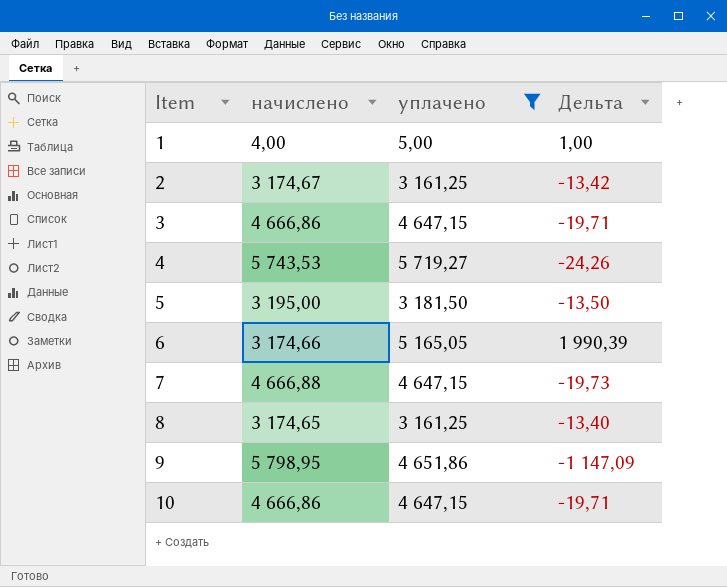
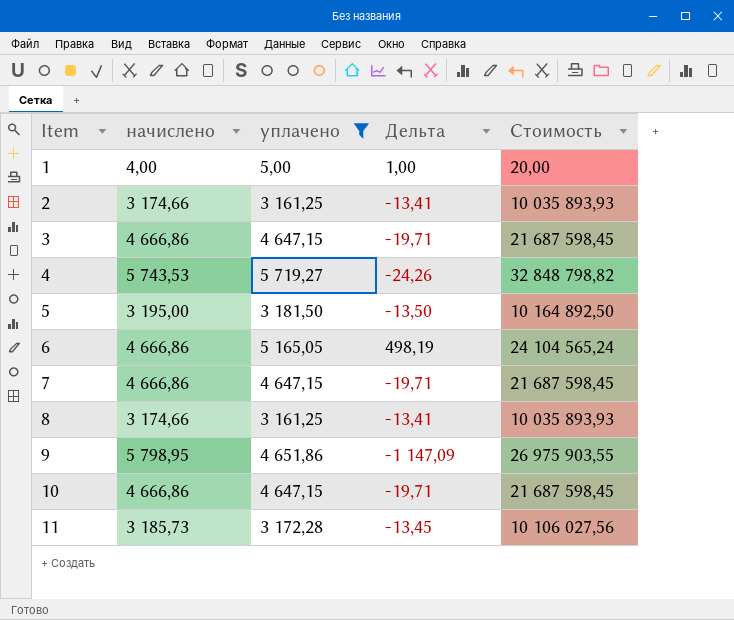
column Стоимость | formula: none -> [начислено] * [уплачено]
2 | начислено: 3 174,67 -> 3 174,66
2 | Дельта: -13,42 -> -13,41
6 | начислено: 3 174,66 -> 4 666,86
6 | Дельта: 1 990,39 -> 498,19
7 | начислено: 4 666,88 -> 4 666,86
7 | Дельта: -19,73 -> -19,71
8 | начислено: 3 174,65 -> 3 174,66
8 | Дельта: -13,40 -> -13,41
row 11: none -> 3 185,73 | 3 172,28 | -13,45 | 10 106 027,56

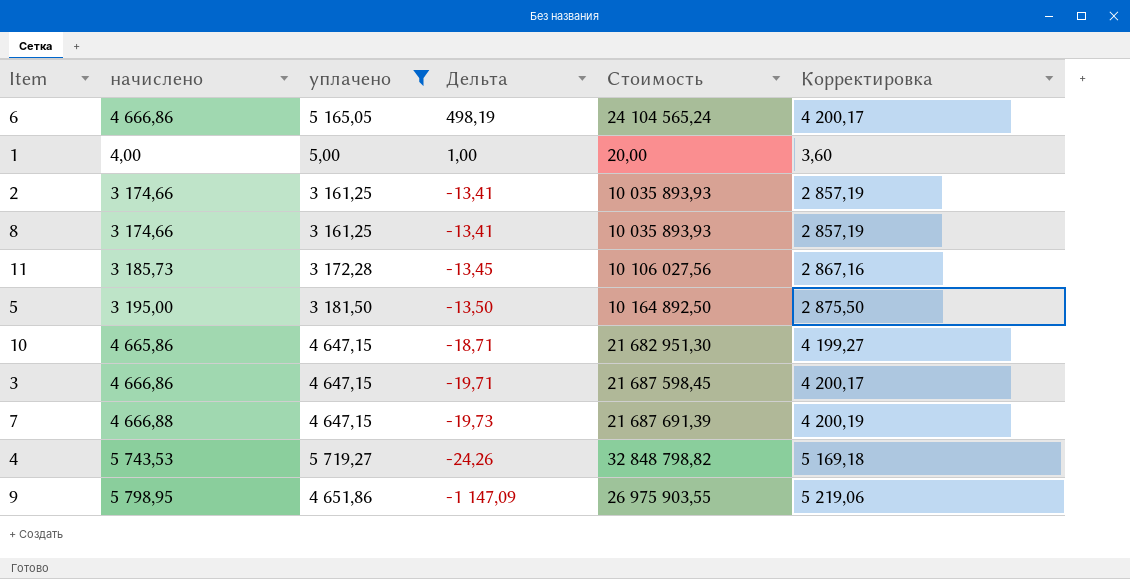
row order: Item ascending -> Дельта descending
column Корректировка | formula: none -> [начислено] * 0,9
10 | начислено: 4 666,86 -> 4 665,86
10 | Дельта: -19,71 -> -18,71
10 | Стоимость: 21 687 598,45 -> 21 682 951,30
7 | начислено: 4 666,86 -> 4 666,88
7 | Дельта: -19,71 -> -19,73
7 | Стоимость: 21 687 598,45 -> 21 687 691,39

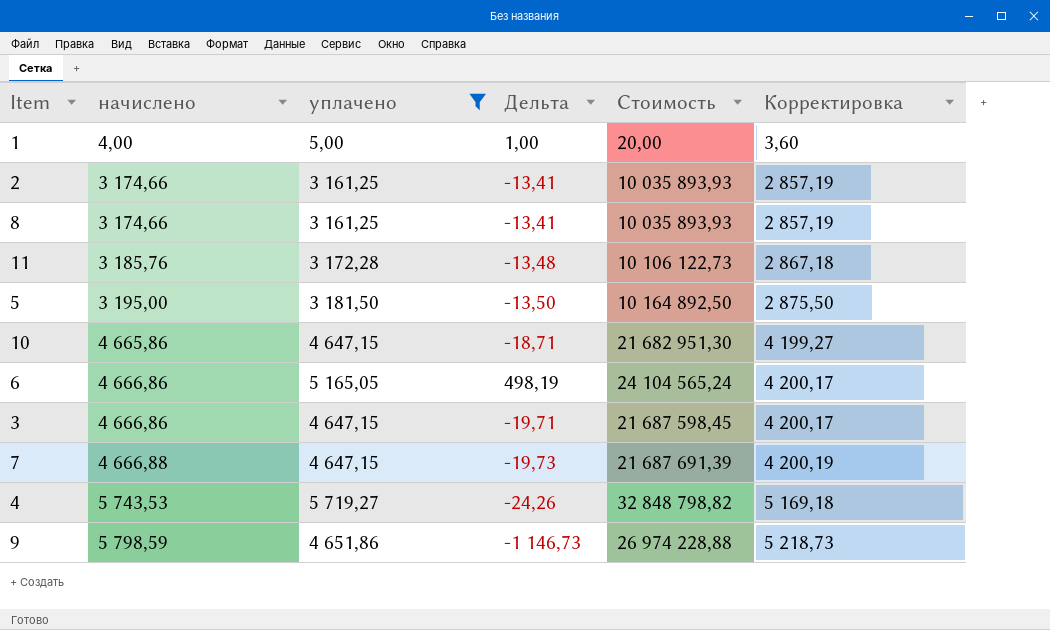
row order: Дельта descending -> начислено ascending
11 | начислено: 3 185,73 -> 3 185,76
11 | Дельта: -13,45 -> -13,48
11 | Стоимость: 10 106 027,56 -> 10 106 122,73
11 | Корректировка: 2 867,16 -> 2 867,18
9 | начислено: 5 798,95 -> 5 798,59
9 | Дельта: -1 147,09 -> -1 146,73
9 | Стоимость: 26 975 903,55 -> 26 974 228,88
9 | Корректировка: 5 219,06 -> 5 218,73

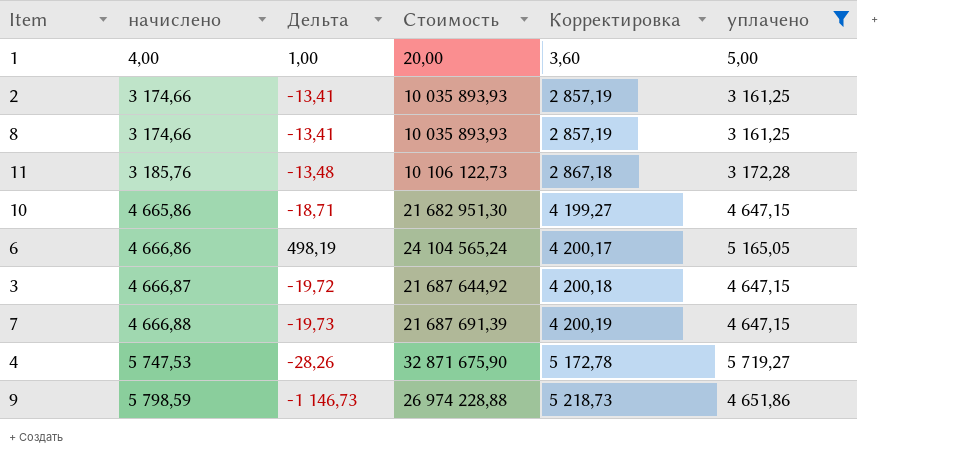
column уплачено | position: 3 -> 6
row 5: 3 195,00 | 3 181,50 | -13,50 | 10 164 892,50 | 2 875,50 -> none
3 | начислено: 4 666,86 -> 4 666,87
3 | Дельта: -19,71 -> -19,72
3 | Стоимость: 21 687 598,45 -> 21 687 644,92
3 | Корректировка: 4 200,17 -> 4 200,18
4 | начислено: 5 743,53 -> 5 747,53
4 | Дельта: -24,26 -> -28,26
4 | Стоимость: 32 848 798,82 -> 32 871 675,90
4 | Корректировка: 5 169,18 -> 5 172,78

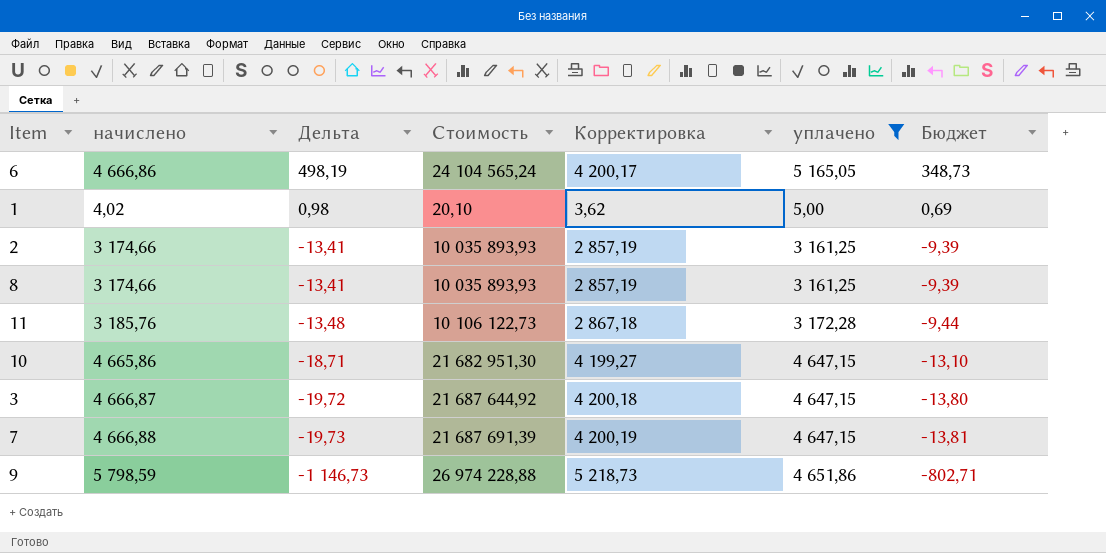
row order: начислено ascending -> Дельта descending
column Бюджет | formula: none -> [Дельта] * 0,7
row 4: 5 747,53 | -28,26 | 32 871 675,90 | 5 172,78 | 5 719,27 -> none
1 | начислено: 4,00 -> 4,02
1 | Дельта: 1,00 -> 0,98
1 | Стоимость: 20,00 -> 20,10
1 | Корректировка: 3,60 -> 3,62

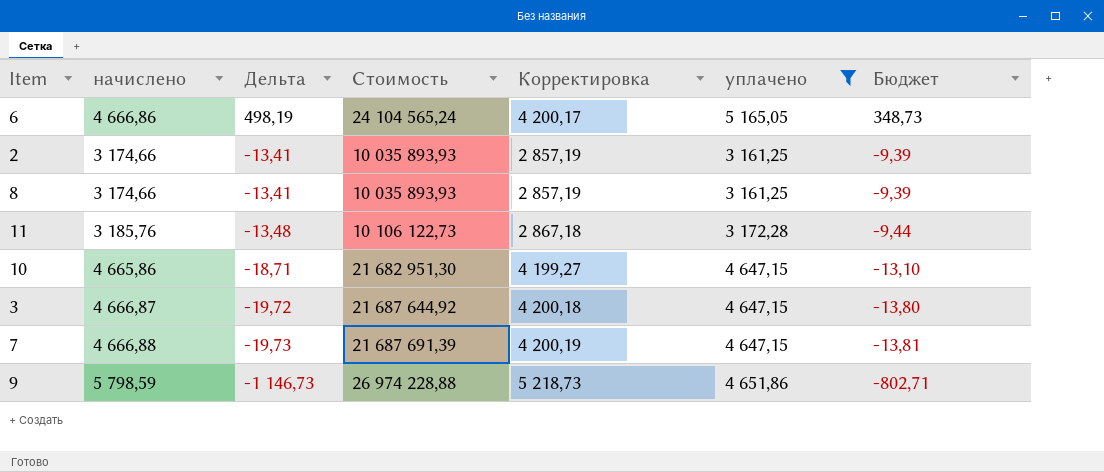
row 1: 4,02 | 0,98 | 20,10 | 3,62 | 5,00 | 0,69 -> none

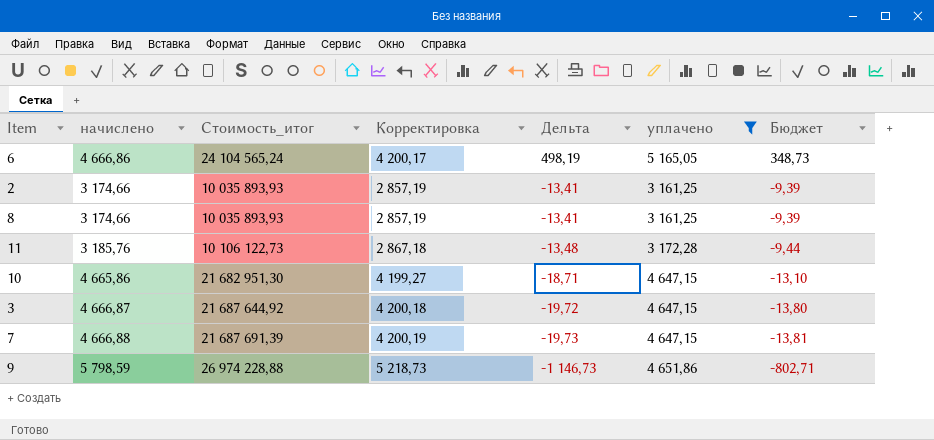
column name: Стоимость -> Стоимость_итог
column Дельта | position: 3 -> 5

